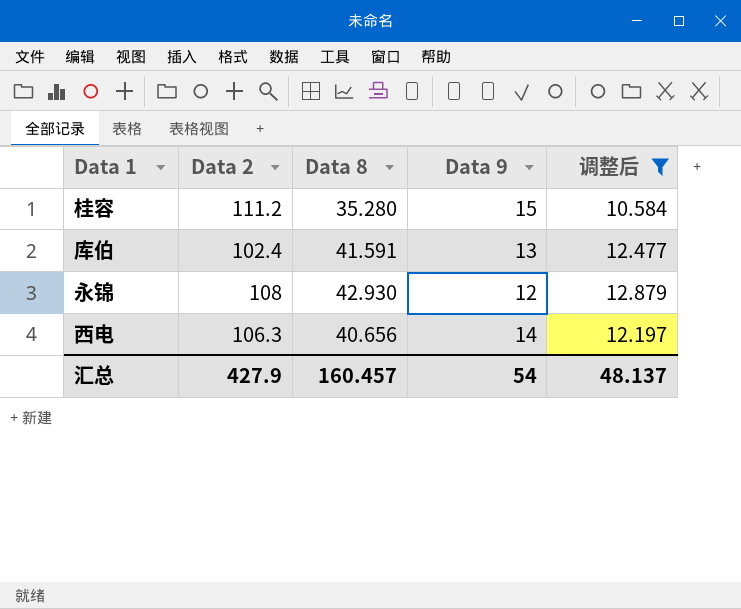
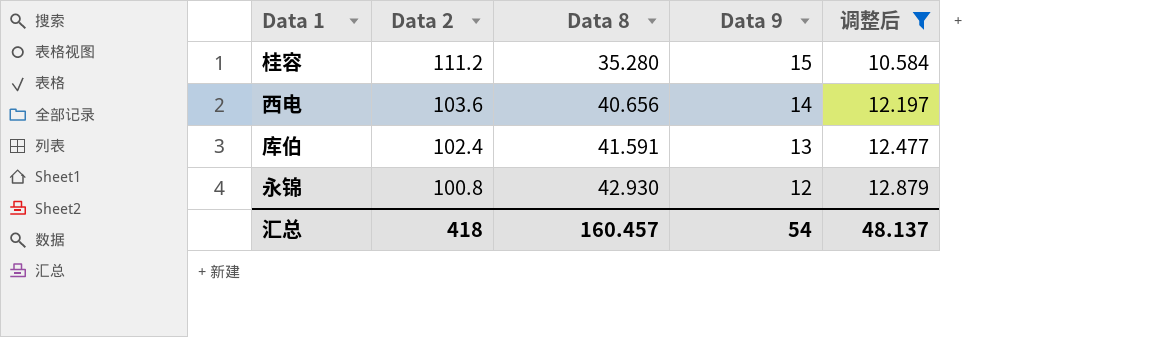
row order: none -> Data 2 descending
西电 | Data 2: 106.3 -> 103.6
永锦 | Data 2: 108 -> 100.8
汇总 | Data 2: 427.9 -> 418

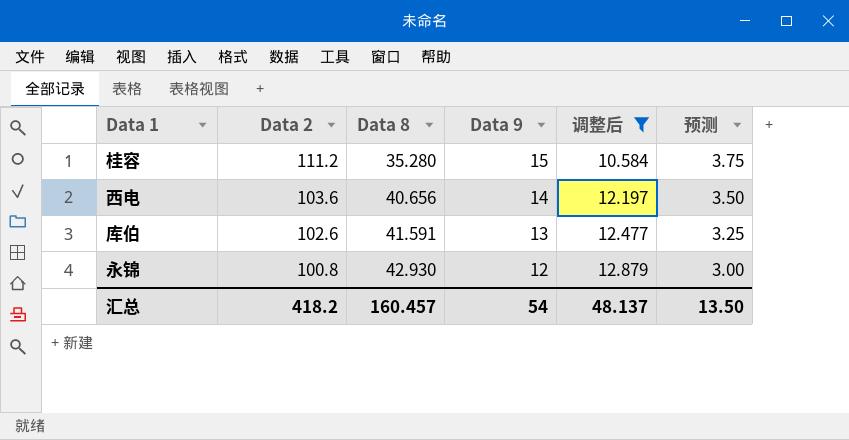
column 预测 | formula: none -> [Data 9] * 0.25
库伯 | Data 2: 102.4 -> 102.6
汇总 | Data 2: 418 -> 418.2

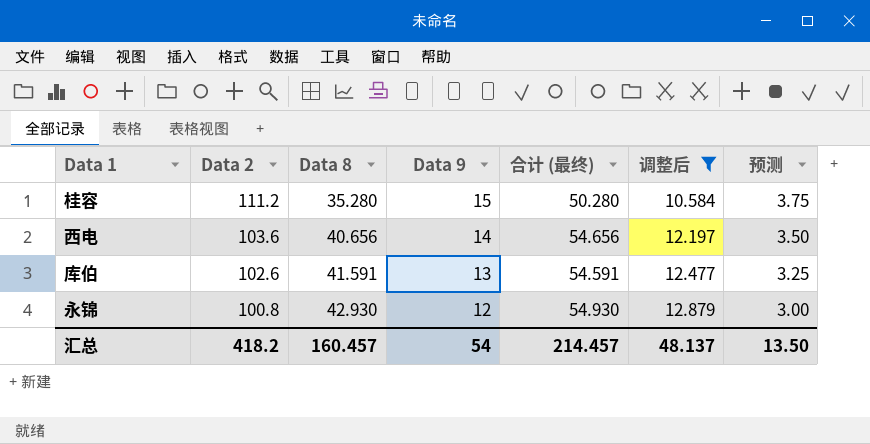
column 合计 (最终) | formula: none -> [Data 8] + [Data 9]

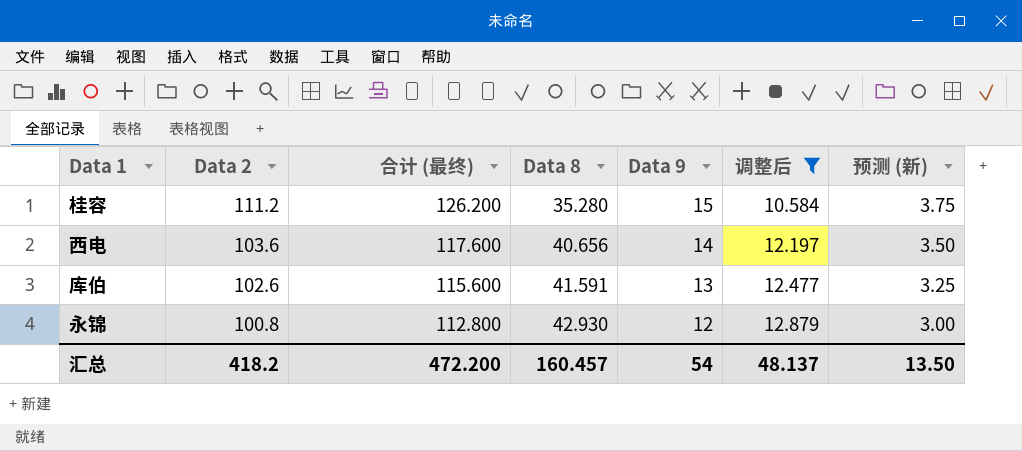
column 合计 (最终) | formula: [Data 8] + [Data 9] -> [Data 2] + [Data 9]
column 合计 (最终) | position: 5 -> 3
column name: 预测 -> 预测 (新)
汇总 | 合计 (最终): 214.457 -> 472.200

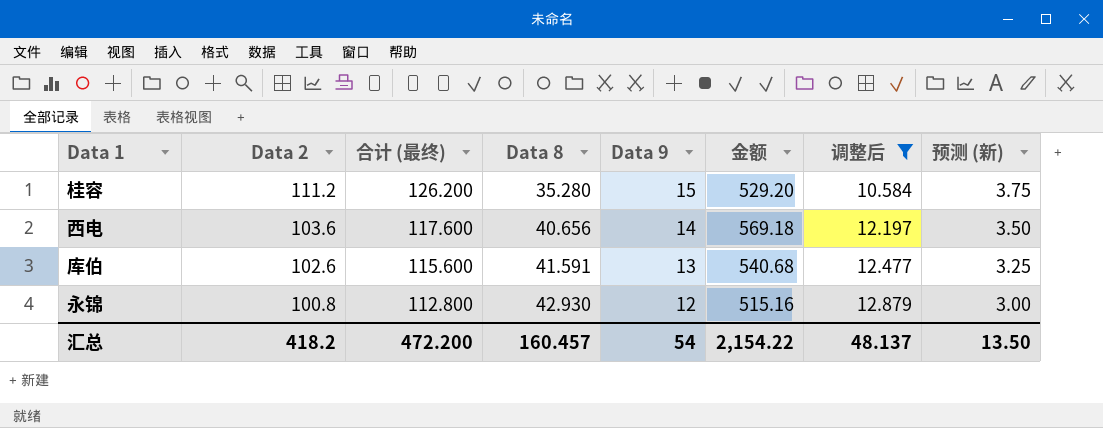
column 金额 | formula: none -> [Data 8] * [Data 9]

